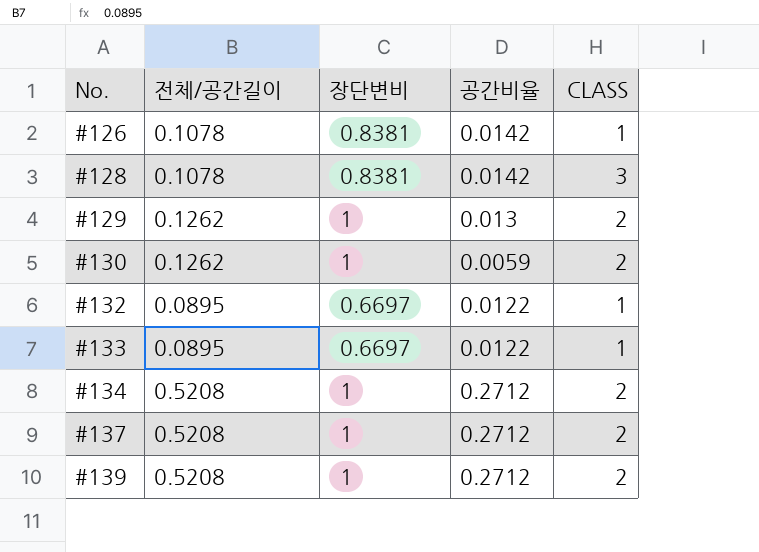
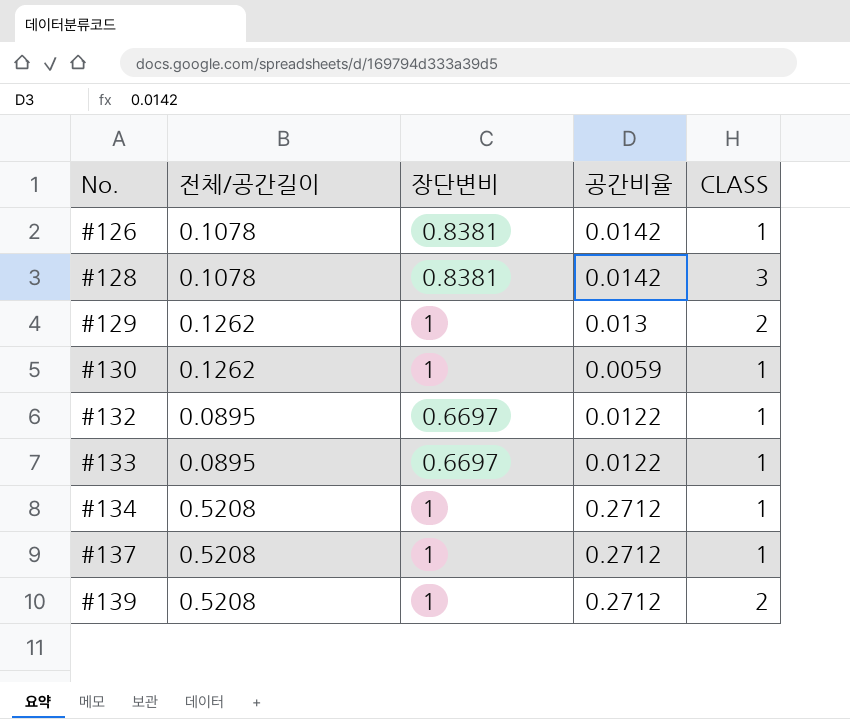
#130 | CLASS: 2 -> 1
#134 | CLASS: 2 -> 1
#137 | CLASS: 2 -> 1

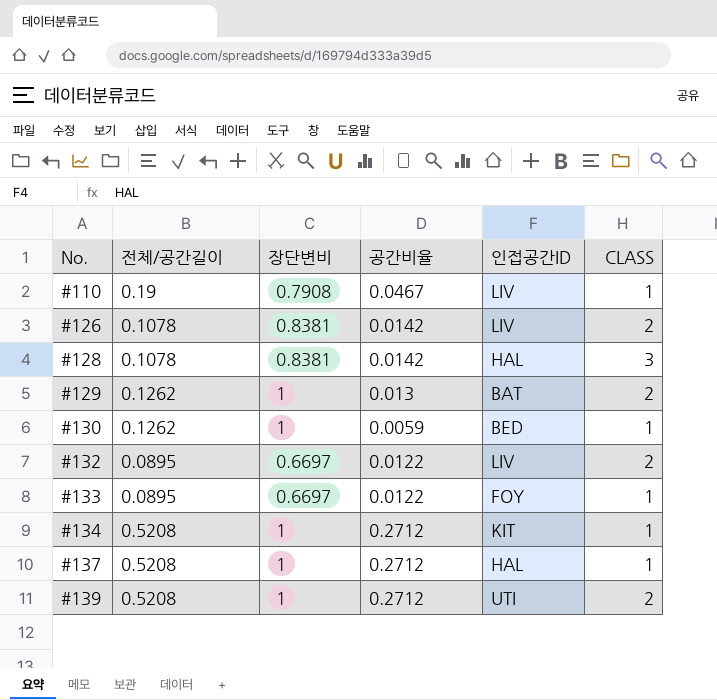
column 인접공간ID | position: none -> 5
row #110: none -> 0.19 | 0.7908 | 0.0467 | LIV | 1
#126 | CLASS: 1 -> 2
#132 | CLASS: 1 -> 2

